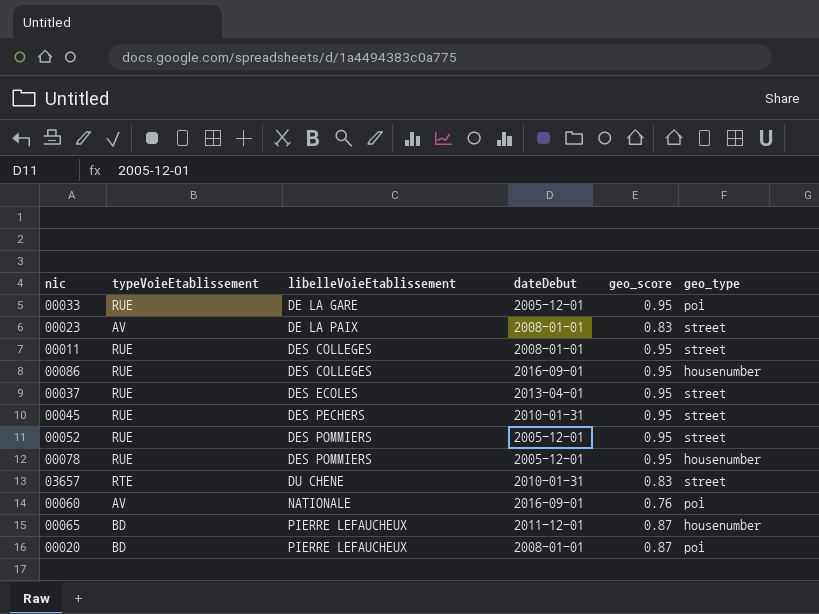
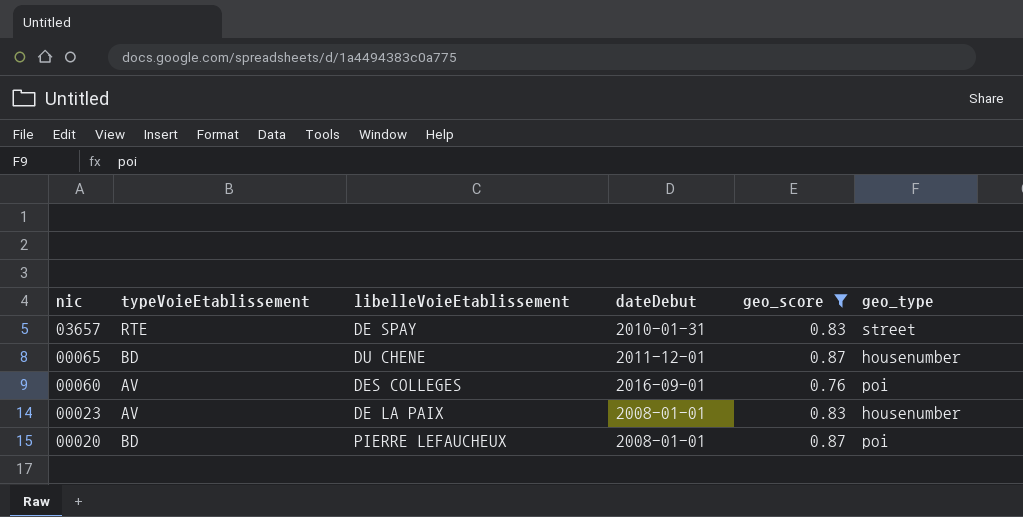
filter: none -> geo_score != 0.95
row order: libelleVoieEtablissement ascending -> nic descending
03657 | libelleVoieEtablissement: DU CHENE -> DE SPAY
00065 | libelleVoieEtablissement: PIERRE LEFAUCHEUX -> DU CHENE
00060 | libelleVoieEtablissement: NATIONALE -> DES COLLEGES
00023 | geo_type: street -> housenumber

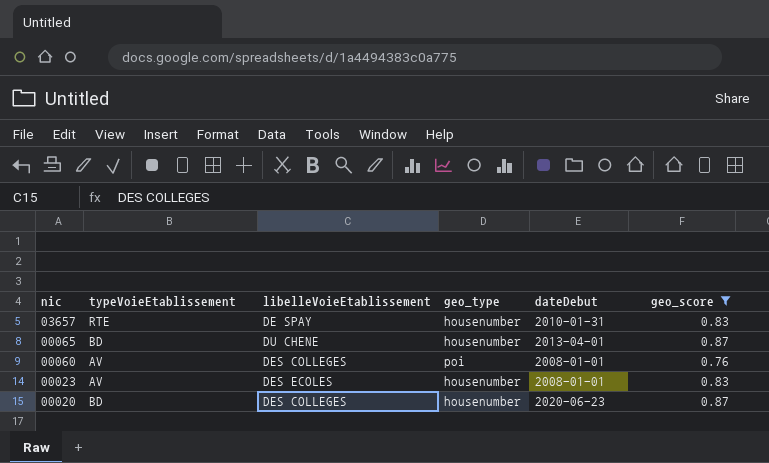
column geo_type | position: 6 -> 4
03657 | geo_type: street -> housenumber
00065 | dateDebut: 2011-12-01 -> 2013-04-01
00060 | dateDebut: 2016-09-01 -> 2008-01-01
00023 | libelleVoieEtablissement: DE LA PAIX -> DES ECOLES
00020 | libelleVoieEtablissement: PIERRE LEFAUCHEUX -> DES COLLEGES
00020 | geo_type: poi -> housenumber
00020 | dateDebut: 2008-01-01 -> 2020-06-23

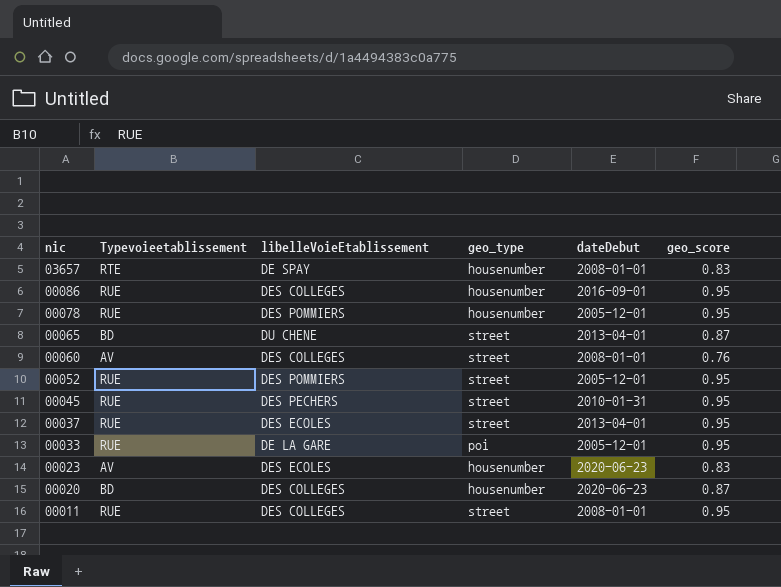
filter: geo_score != 0.95 -> none
column name: typeVoieEtablissement -> Typevoieetablissement
03657 | dateDebut: 2010-01-31 -> 2008-01-01
00065 | geo_type: housenumber -> street
00060 | geo_type: poi -> street
00023 | dateDebut: 2008-01-01 -> 2020-06-23

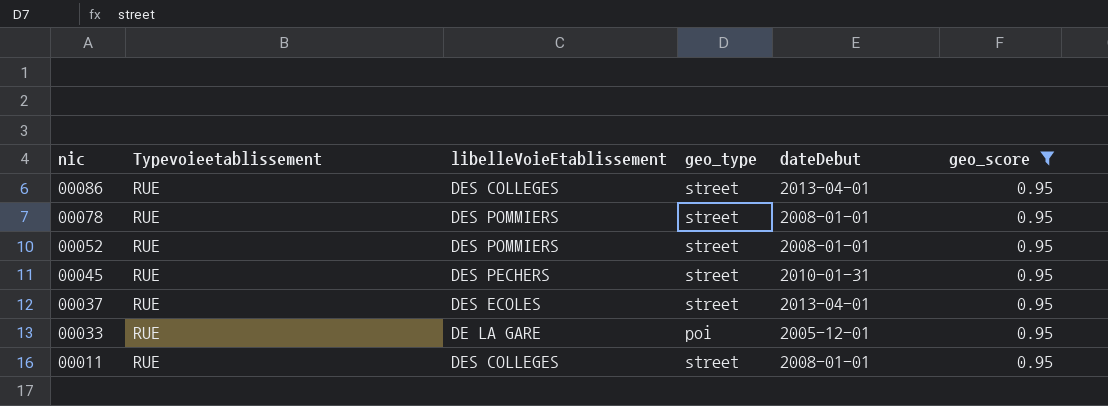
filter: none -> geo_score = 0.95
00086 | geo_type: housenumber -> street
00086 | dateDebut: 2016-09-01 -> 2013-04-01
00078 | geo_type: housenumber -> street
00078 | dateDebut: 2005-12-01 -> 2008-01-01
00052 | dateDebut: 2005-12-01 -> 2008-01-01

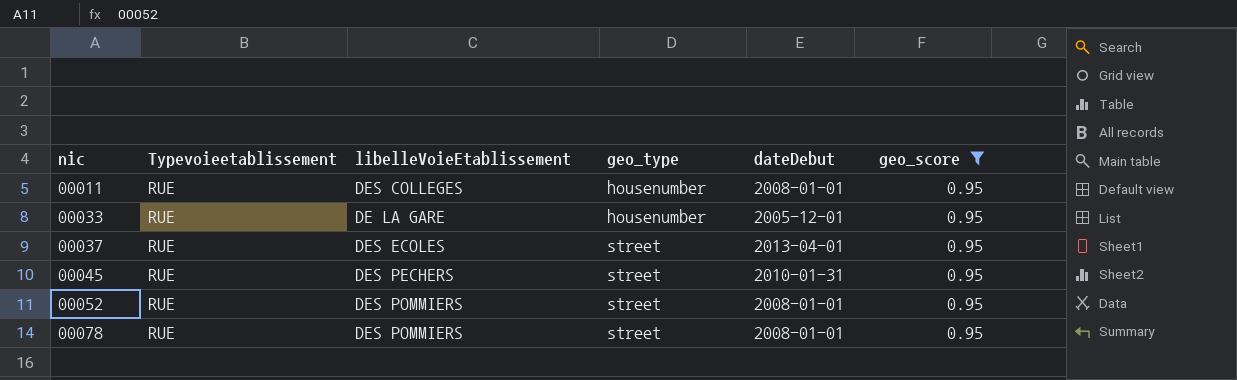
row order: nic descending -> nic ascending
row 00086: RUE | DES COLLEGES | street | 2013-04-01 | 0.95 -> none
00011 | geo_type: street -> housenumber
00033 | geo_type: poi -> housenumber

